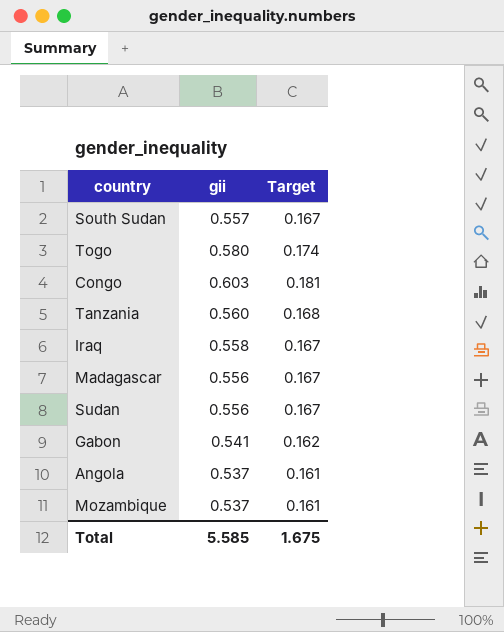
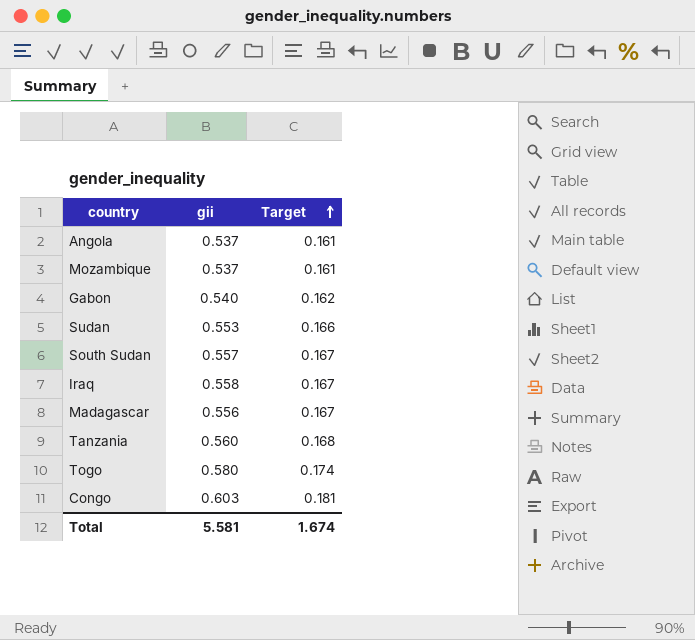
row order: none -> Target ascending
Gabon | gii: 0.541 -> 0.540
Sudan | gii: 0.556 -> 0.553
Sudan | Target: 0.167 -> 0.166
Total | gii: 5.585 -> 5.581
Total | Target: 1.675 -> 1.674

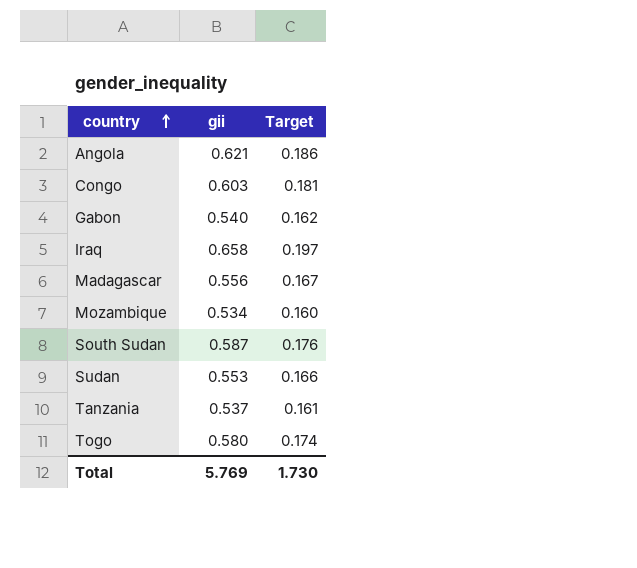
row order: Target ascending -> country ascending
Angola | gii: 0.537 -> 0.621
Angola | Target: 0.161 -> 0.186
Iraq | gii: 0.558 -> 0.658
Iraq | Target: 0.167 -> 0.197
Mozambique | gii: 0.537 -> 0.534
Mozambique | Target: 0.161 -> 0.160
South Sudan | gii: 0.557 -> 0.587
South Sudan | Target: 0.167 -> 0.176
Tanzania | gii: 0.560 -> 0.537
Tanzania | Target: 0.168 -> 0.161
Total | gii: 5.581 -> 5.769
Total | Target: 1.674 -> 1.730

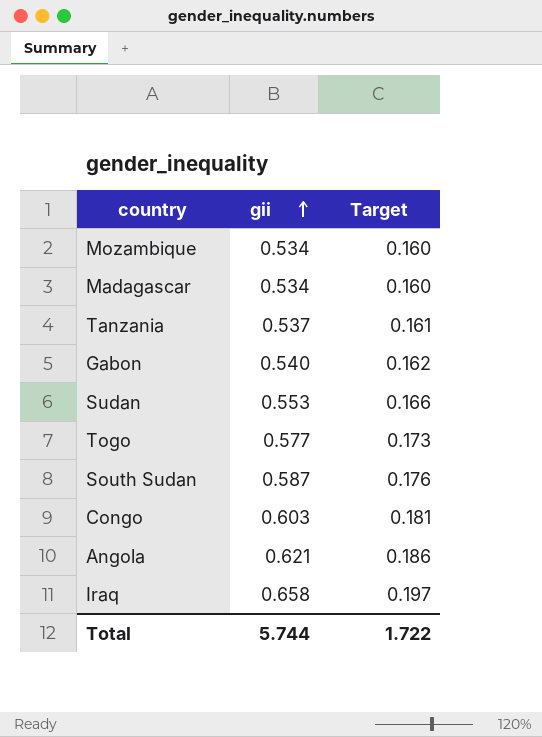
row order: country ascending -> gii ascending
Madagascar | gii: 0.556 -> 0.534
Madagascar | Target: 0.167 -> 0.160
Togo | gii: 0.580 -> 0.577
Togo | Target: 0.174 -> 0.173
Total | gii: 5.769 -> 5.744
Total | Target: 1.730 -> 1.722

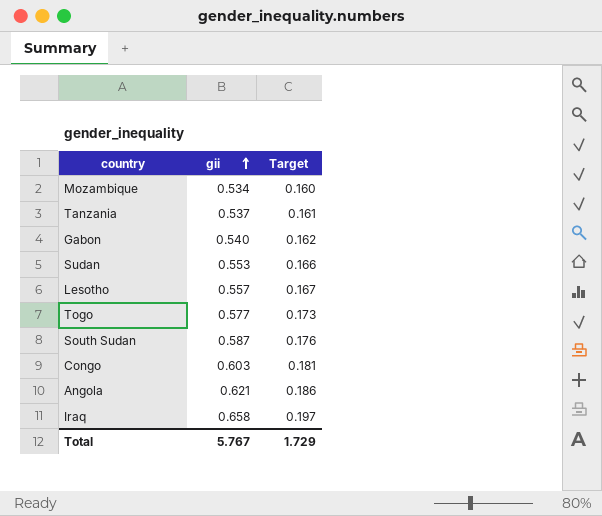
row Madagascar: 0.534 | 0.160 -> none
row Lesotho: none -> 0.557 | 0.167
Total | gii: 5.744 -> 5.767
Total | Target: 1.722 -> 1.729

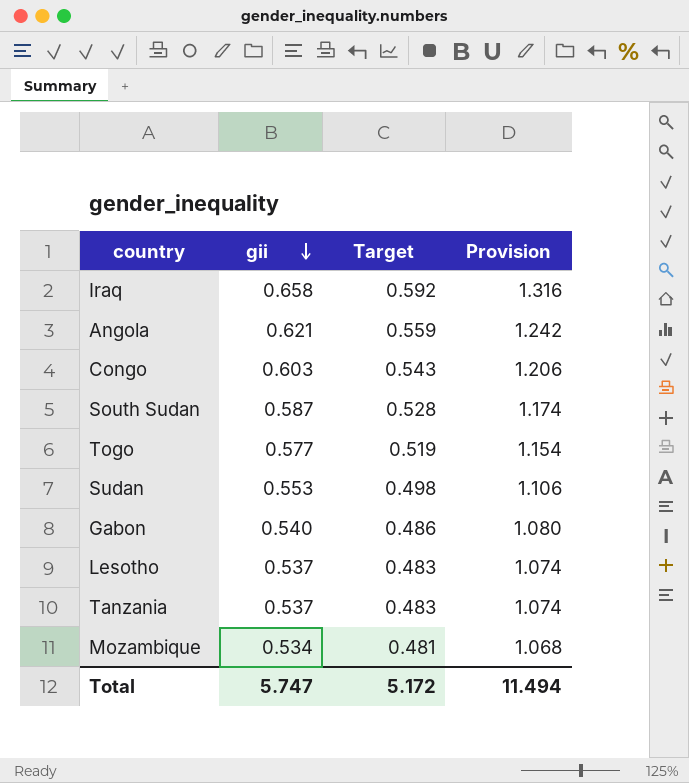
row order: gii ascending -> gii descending
column Target | formula: [gii] * 0.3 -> [gii] * 0.9
column Provision | formula: none -> [gii] * 2
Lesotho | gii: 0.557 -> 0.537
Total | gii: 5.767 -> 5.747
Total | Target: 1.729 -> 5.172

